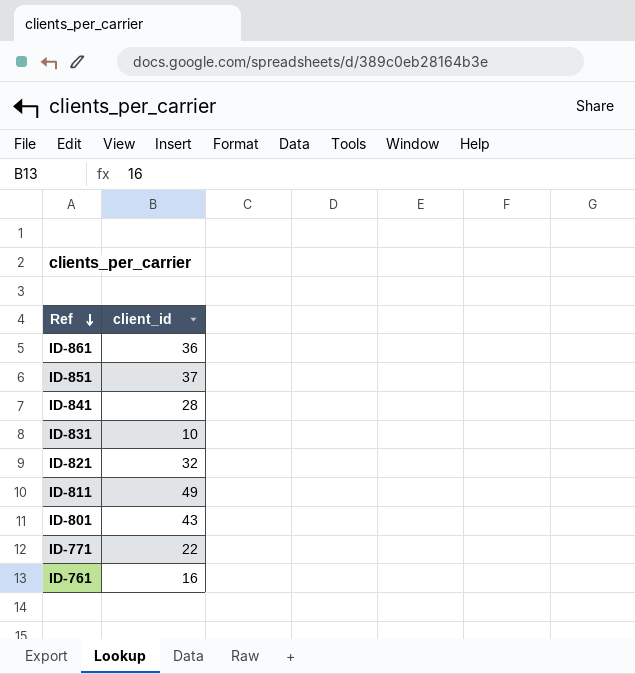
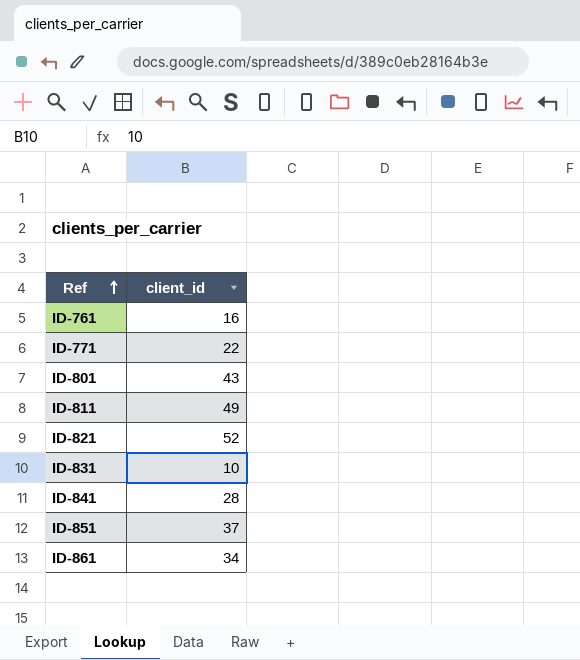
row order: Ref descending -> Ref ascending
ID-821 | client_id: 32 -> 52
ID-861 | client_id: 36 -> 34

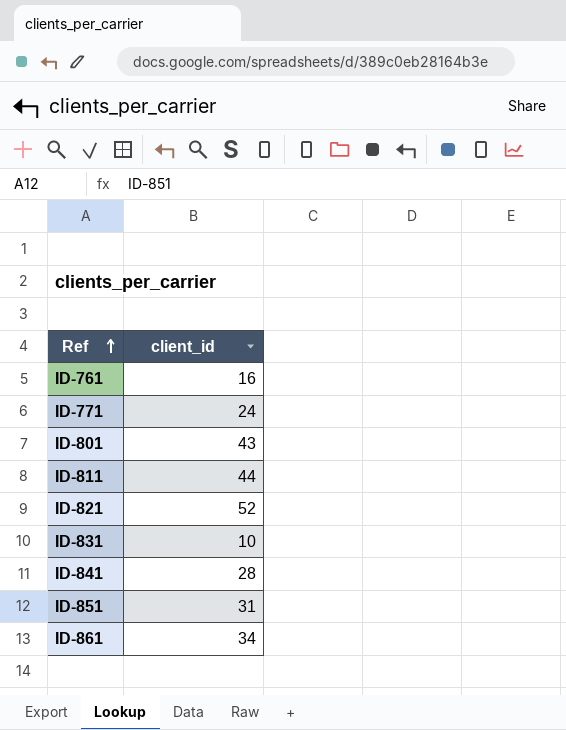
ID-771 | client_id: 22 -> 24
ID-811 | client_id: 49 -> 44
ID-851 | client_id: 37 -> 31

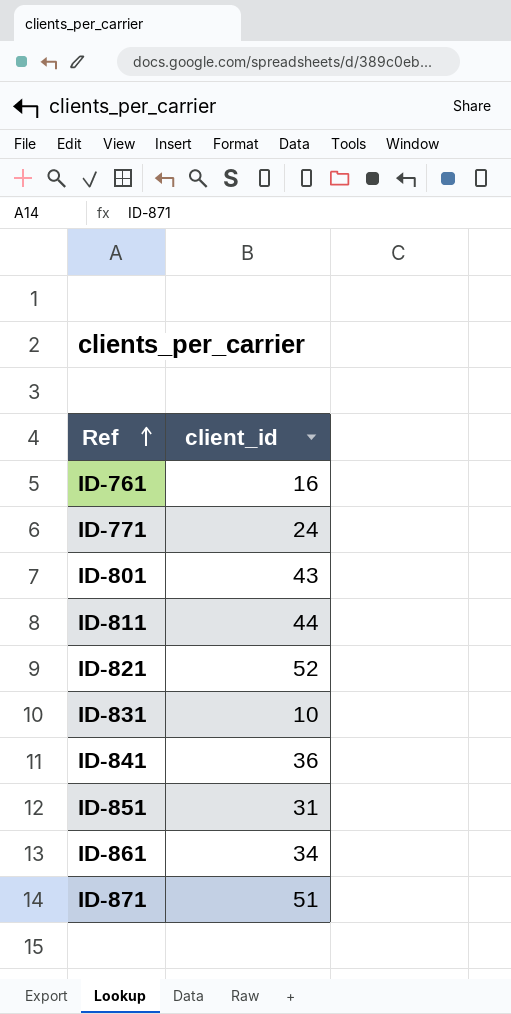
ID-841 | client_id: 28 -> 36
row ID-871: none -> 51

